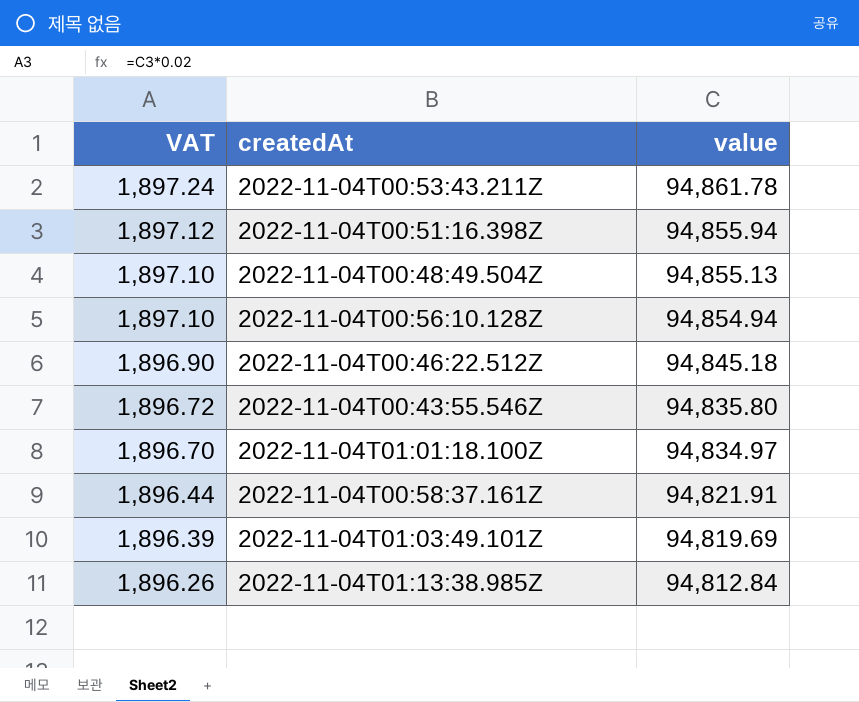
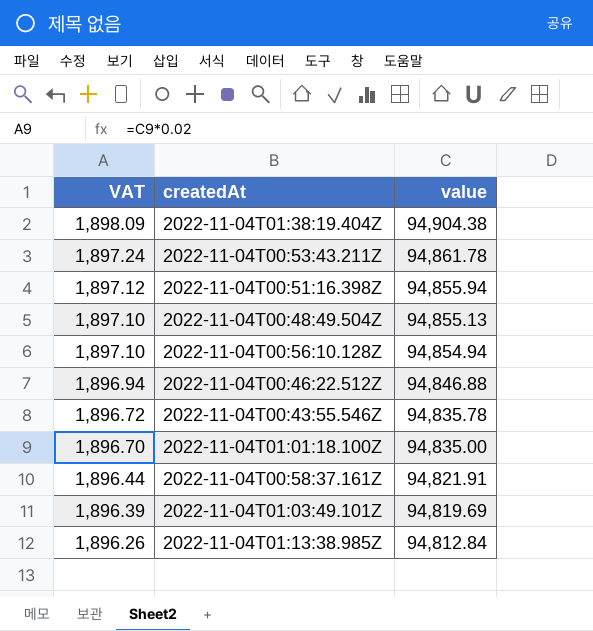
row 2022-11-04T01:38:19.404Z: none -> 1,898.09 | 94,904.38
2022-11-04T00:46:22.512Z | VAT: 1,896.90 -> 1,896.94
2022-11-04T00:46:22.512Z | value: 94,845.18 -> 94,846.88
2022-11-04T00:43:55.546Z | value: 94,835.80 -> 94,835.78
2022-11-04T01:01:18.100Z | value: 94,834.97 -> 94,835.00

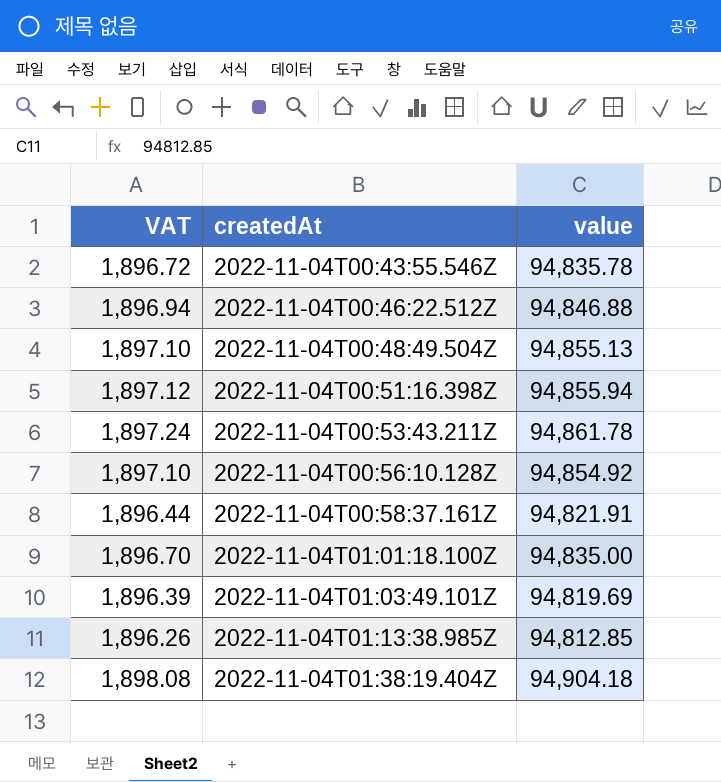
row order: VAT descending -> createdAt ascending
2022-11-04T00:56:10.128Z | value: 94,854.94 -> 94,854.92
2022-11-04T01:13:38.985Z | value: 94,812.84 -> 94,812.85
2022-11-04T01:38:19.404Z | VAT: 1,898.09 -> 1,898.08
2022-11-04T01:38:19.404Z | value: 94,904.38 -> 94,904.18

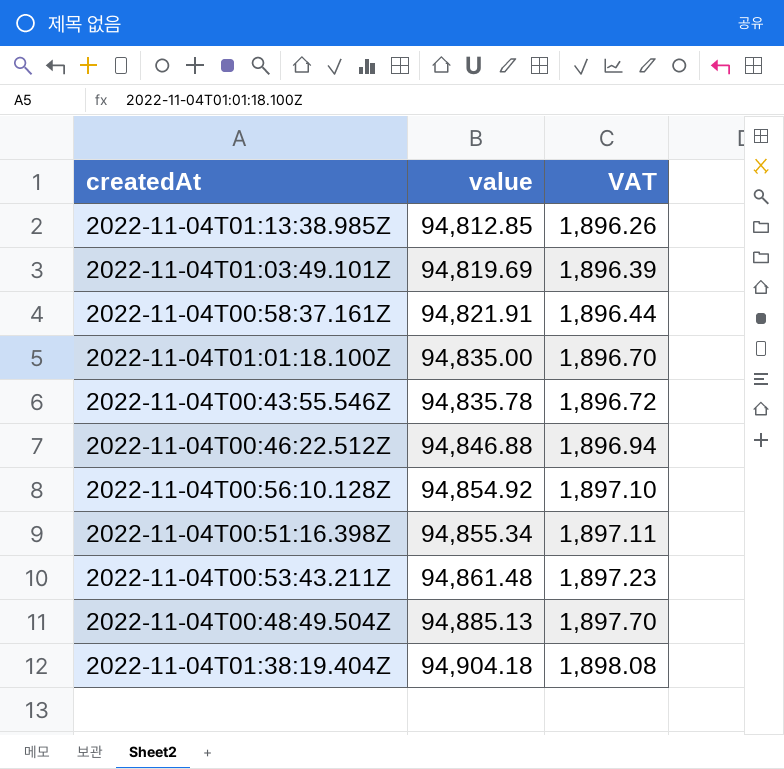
row order: createdAt ascending -> value ascending
column VAT | position: 1 -> 3
2022-11-04T00:51:16.398Z | value: 94,855.94 -> 94,855.34
2022-11-04T00:51:16.398Z | VAT: 1,897.12 -> 1,897.11
2022-11-04T00:53:43.211Z | value: 94,861.78 -> 94,861.48
2022-11-04T00:53:43.211Z | VAT: 1,897.24 -> 1,897.23
2022-11-04T00:48:49.504Z | value: 94,855.13 -> 94,885.13
2022-11-04T00:48:49.504Z | VAT: 1,897.10 -> 1,897.70

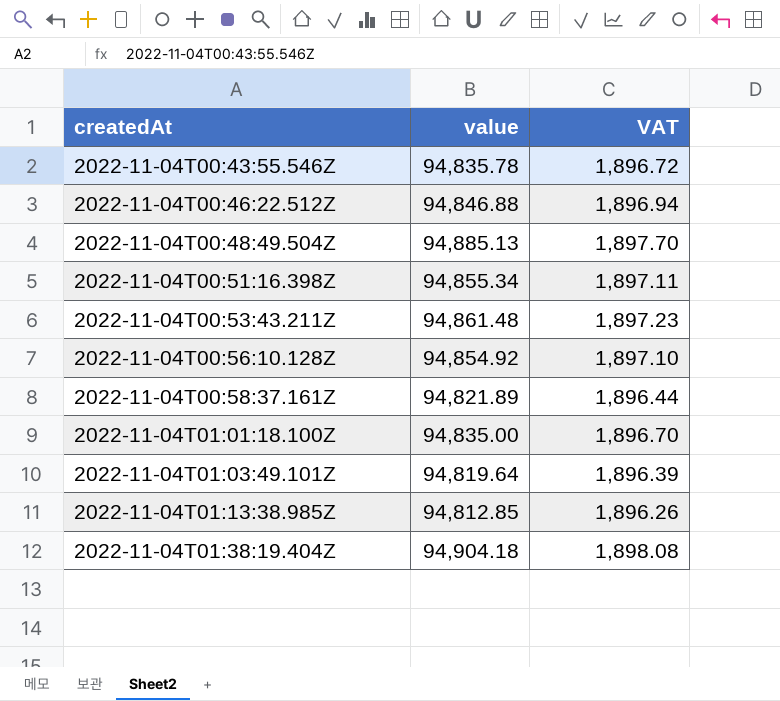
row order: value ascending -> createdAt ascending
2022-11-04T00:58:37.161Z | value: 94,821.91 -> 94,821.89
2022-11-04T01:03:49.101Z | value: 94,819.69 -> 94,819.64

